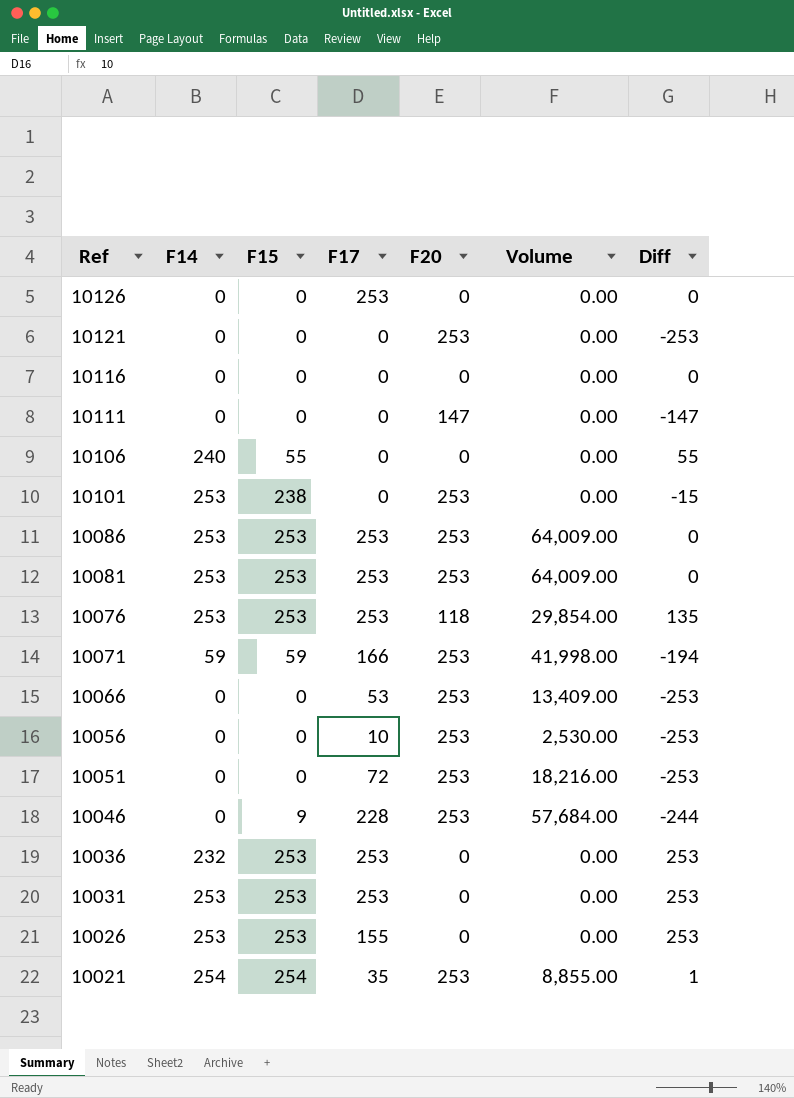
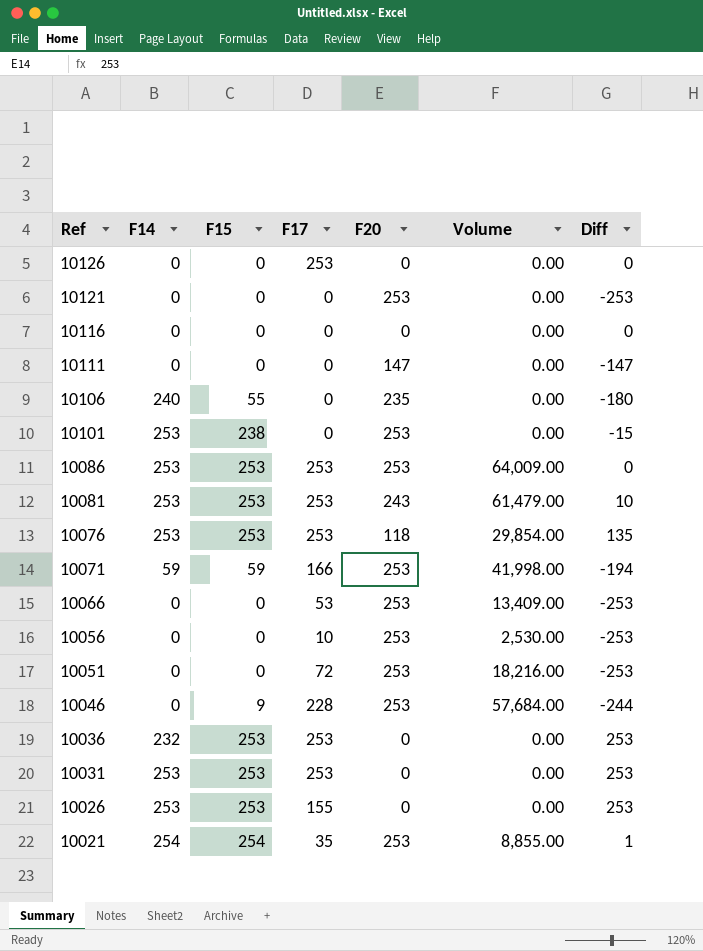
10106 | F20: 0 -> 235
10106 | Diff: 55 -> -180
10081 | F20: 253 -> 243
10081 | Volume: 64,009.00 -> 61,479.00
10081 | Diff: 0 -> 10

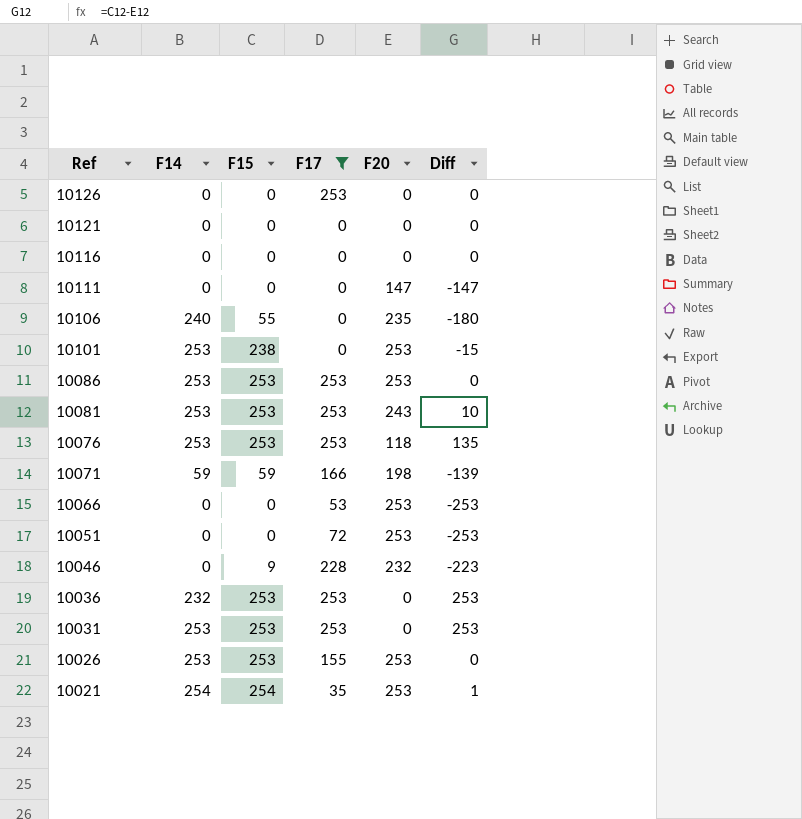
filter: none -> F17 != 10
column Volume | formula: [F17] * [F20] -> none
10121 | F20: 253 -> 0
10121 | Diff: -253 -> 0
10071 | F20: 253 -> 198
10071 | Diff: -194 -> -139
10046 | F20: 253 -> 232
10046 | Diff: -244 -> -223
10026 | F20: 0 -> 253
10026 | Diff: 253 -> 0

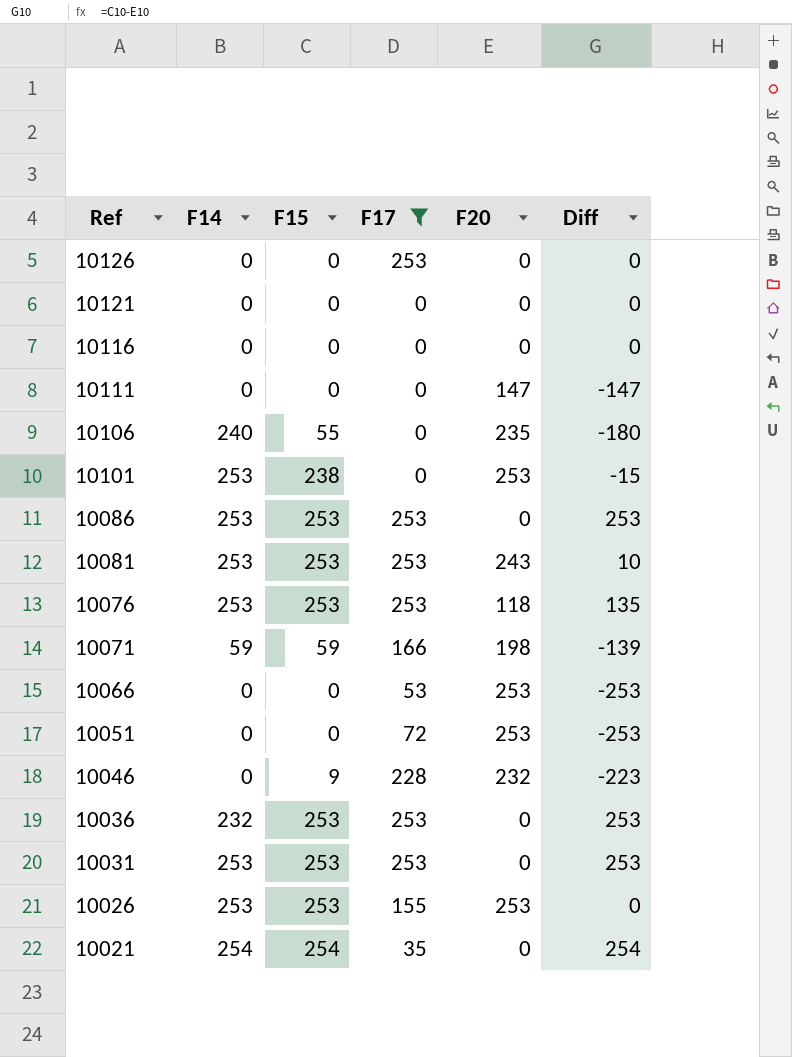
10086 | F20: 253 -> 0
10086 | Diff: 0 -> 253
10021 | F20: 253 -> 0
10021 | Diff: 1 -> 254

